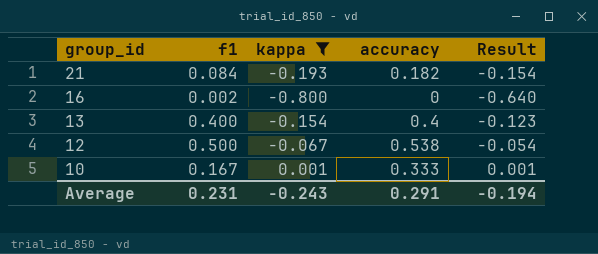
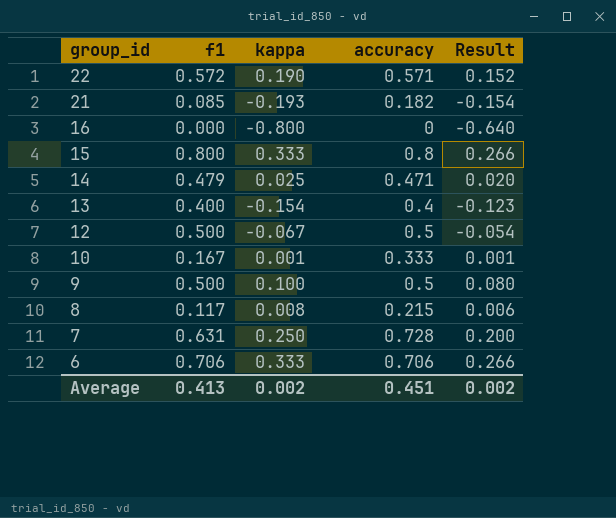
filter: kappa <= 0.001 -> none
21 | f1: 0.084 -> 0.085
16 | f1: 0.002 -> 0.000
12 | accuracy: 0.538 -> 0.5
Average | f1: 0.231 -> 0.413
Average | kappa: -0.243 -> 0.002
Average | accuracy: 0.291 -> 0.451
Average | Result: -0.194 -> 0.002

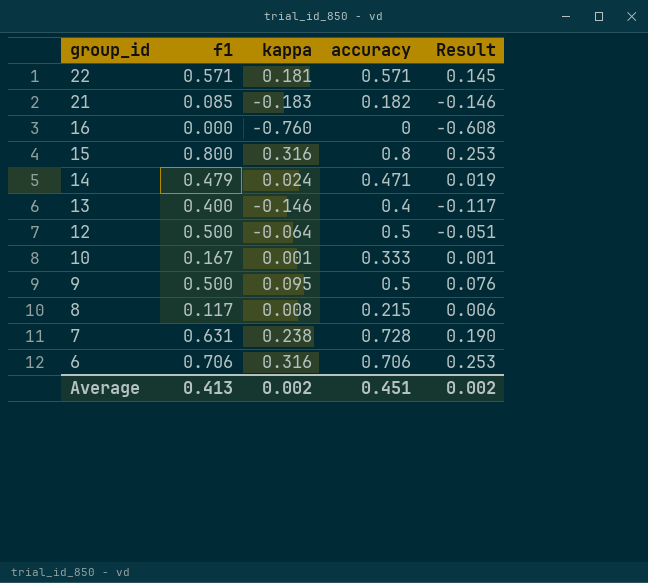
22 | f1: 0.572 -> 0.571
22 | kappa: 0.190 -> 0.181
22 | Result: 0.152 -> 0.145
21 | kappa: -0.193 -> -0.183
21 | Result: -0.154 -> -0.146
16 | kappa: -0.800 -> -0.760
16 | Result: -0.640 -> -0.608
15 | kappa: 0.333 -> 0.316
15 | Result: 0.266 -> 0.253
14 | kappa: 0.025 -> 0.024
14 | Result: 0.020 -> 0.019
13 | kappa: -0.154 -> -0.146
13 | Result: -0.123 -> -0.117
12 | kappa: -0.067 -> -0.064
12 | Result: -0.054 -> -0.051
9 | kappa: 0.100 -> 0.095
9 | Result: 0.080 -> 0.076
7 | kappa: 0.250 -> 0.238
7 | Result: 0.200 -> 0.190
6 | kappa: 0.333 -> 0.316
6 | Result: 0.266 -> 0.253

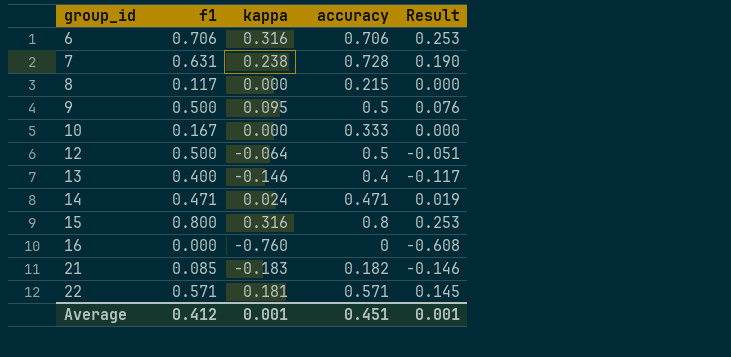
row order: group_id descending -> group_id ascending
8 | kappa: 0.008 -> 0.000
8 | Result: 0.006 -> 0.000
10 | kappa: 0.001 -> 0.000
10 | Result: 0.001 -> 0.000
14 | f1: 0.479 -> 0.471
Average | f1: 0.413 -> 0.412
Average | kappa: 0.002 -> 0.001
Average | Result: 0.002 -> 0.001

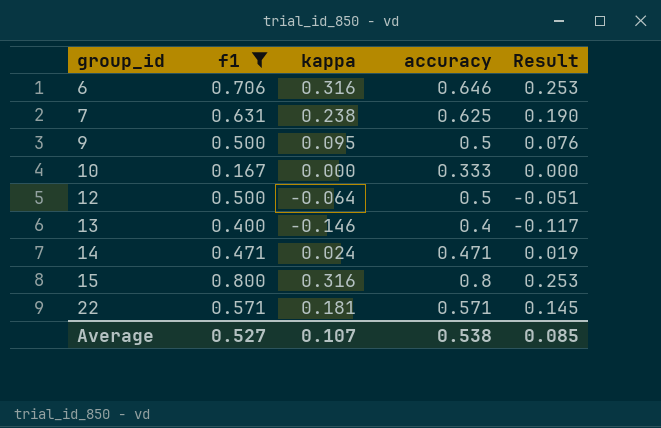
filter: none -> f1 >= 0.167
6 | accuracy: 0.706 -> 0.646
7 | accuracy: 0.728 -> 0.625
Average | f1: 0.412 -> 0.527
Average | kappa: 0.001 -> 0.107
Average | accuracy: 0.451 -> 0.538
Average | Result: 0.001 -> 0.085

